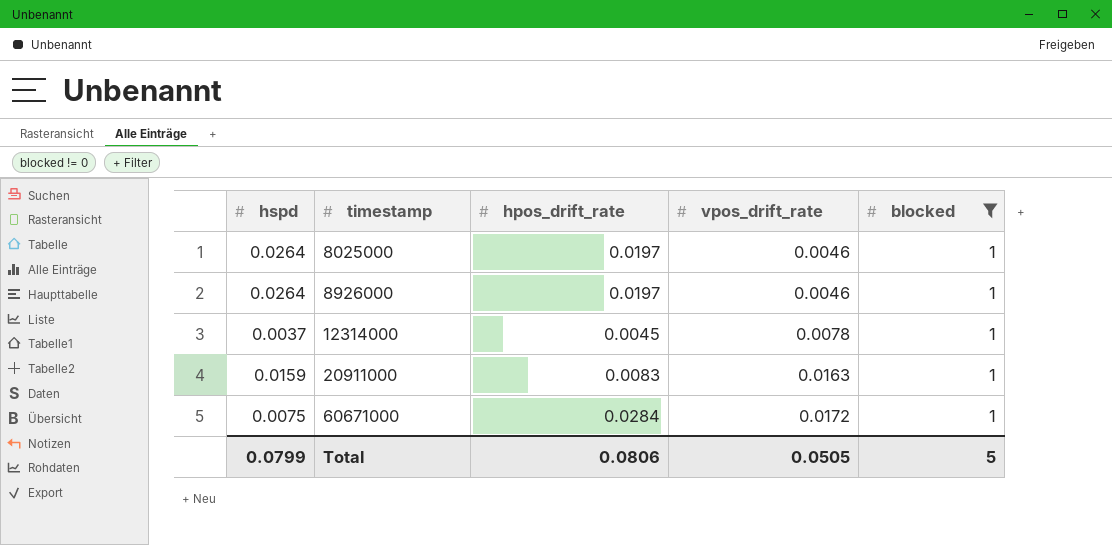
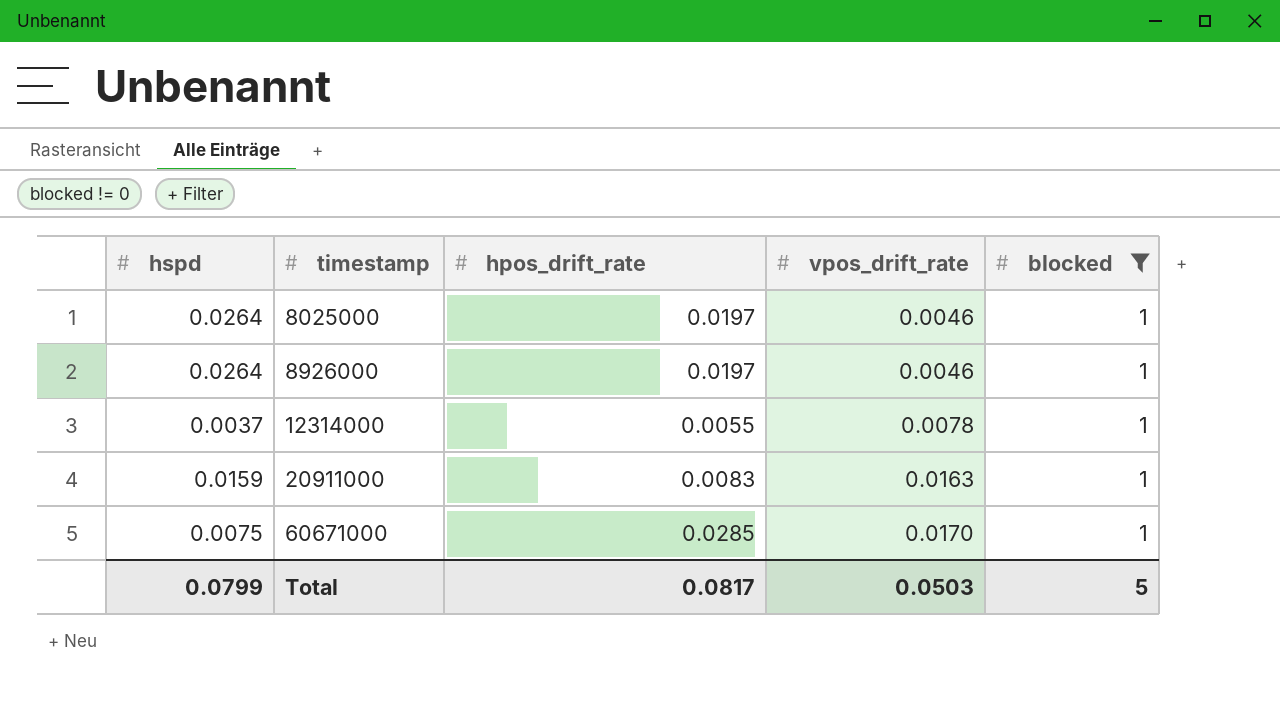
12314000 | hpos_drift_rate: 0.0045 -> 0.0055
60671000 | hpos_drift_rate: 0.0284 -> 0.0285
60671000 | vpos_drift_rate: 0.0172 -> 0.0170
Total | hpos_drift_rate: 0.0806 -> 0.0817
Total | vpos_drift_rate: 0.0505 -> 0.0503

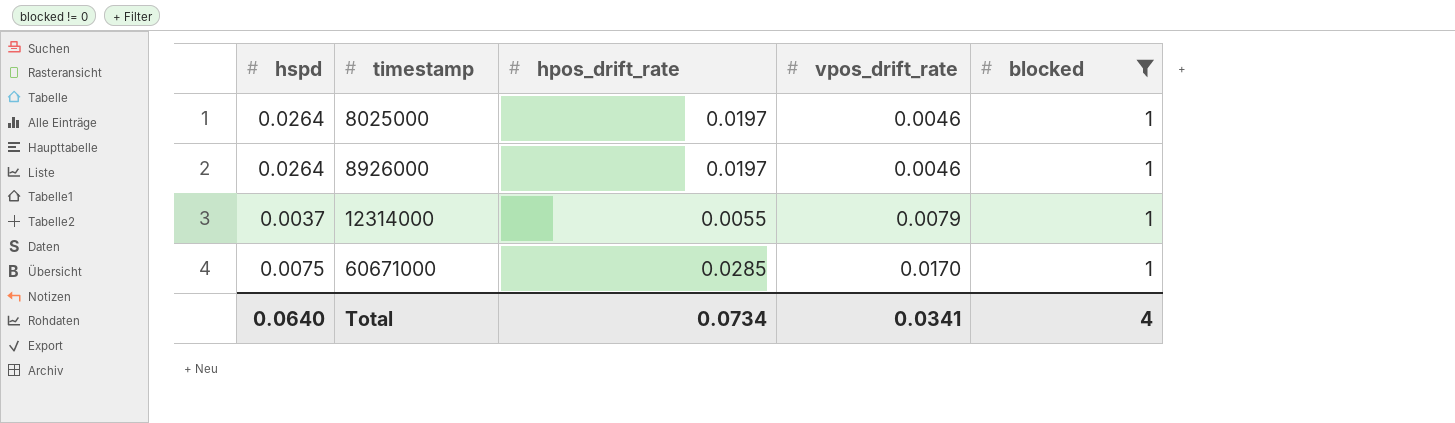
row 20911000: 0.0159 | 0.0083 | 0.0163 | 1 -> none
12314000 | vpos_drift_rate: 0.0078 -> 0.0079
Total | hspd: 0.0799 -> 0.0640
Total | hpos_drift_rate: 0.0817 -> 0.0734
Total | vpos_drift_rate: 0.0503 -> 0.0341
Total | blocked: 5 -> 4

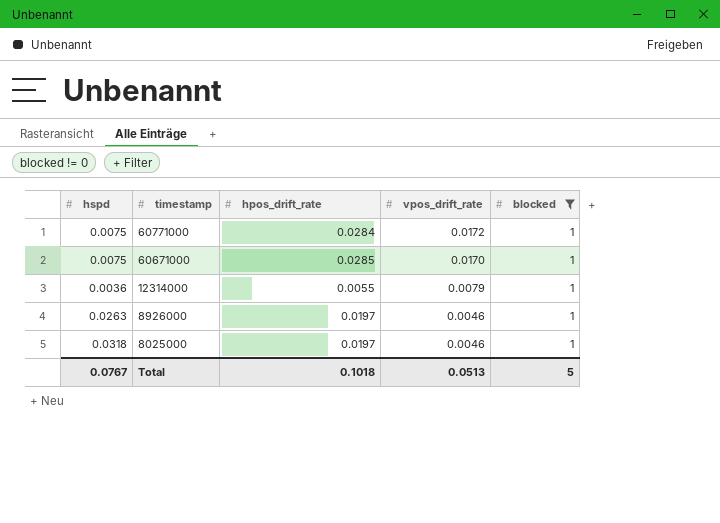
row order: timestamp ascending -> timestamp descending
row 60771000: none -> 0.0075 | 0.0284 | 0.0172 | 1
12314000 | hspd: 0.0037 -> 0.0036
8926000 | hspd: 0.0264 -> 0.0263
8025000 | hspd: 0.0264 -> 0.0318
Total | hspd: 0.0640 -> 0.0767
Total | hpos_drift_rate: 0.0734 -> 0.1018
Total | vpos_drift_rate: 0.0341 -> 0.0513
Total | blocked: 4 -> 5

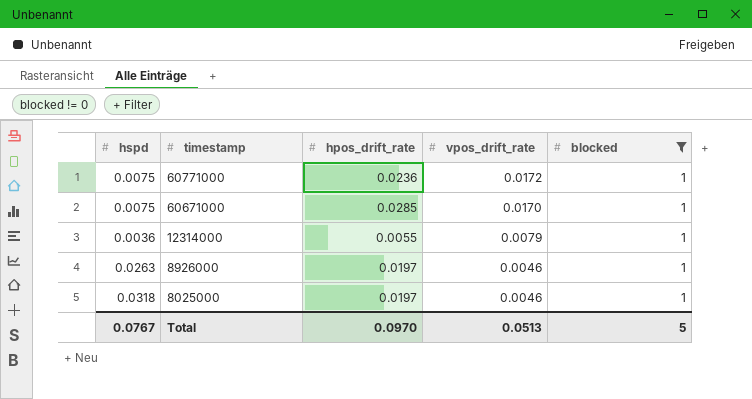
60771000 | hpos_drift_rate: 0.0284 -> 0.0236
Total | hpos_drift_rate: 0.1018 -> 0.0970

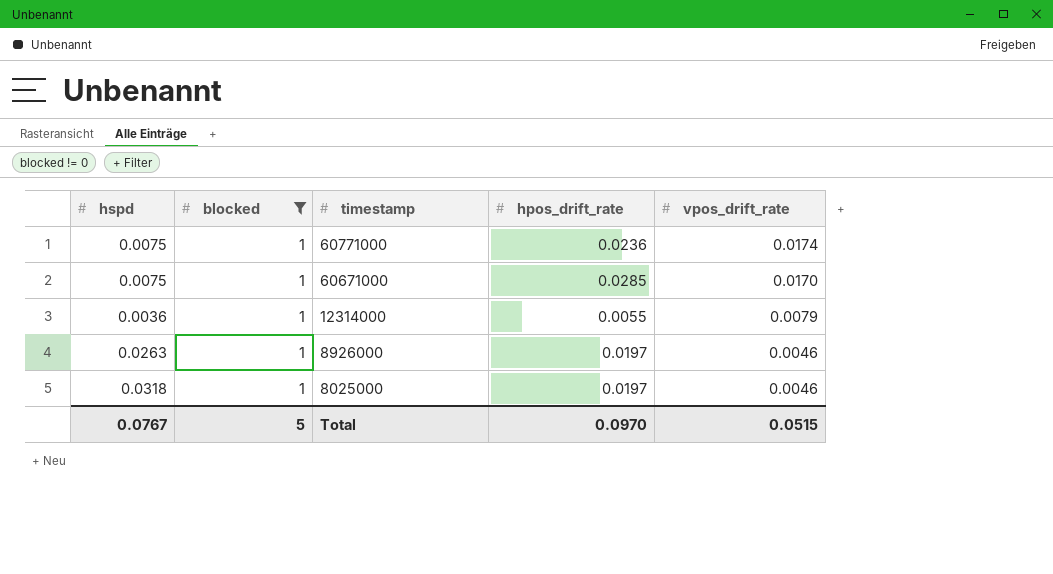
column blocked | position: 5 -> 2
60771000 | vpos_drift_rate: 0.0172 -> 0.0174
Total | vpos_drift_rate: 0.0513 -> 0.0515

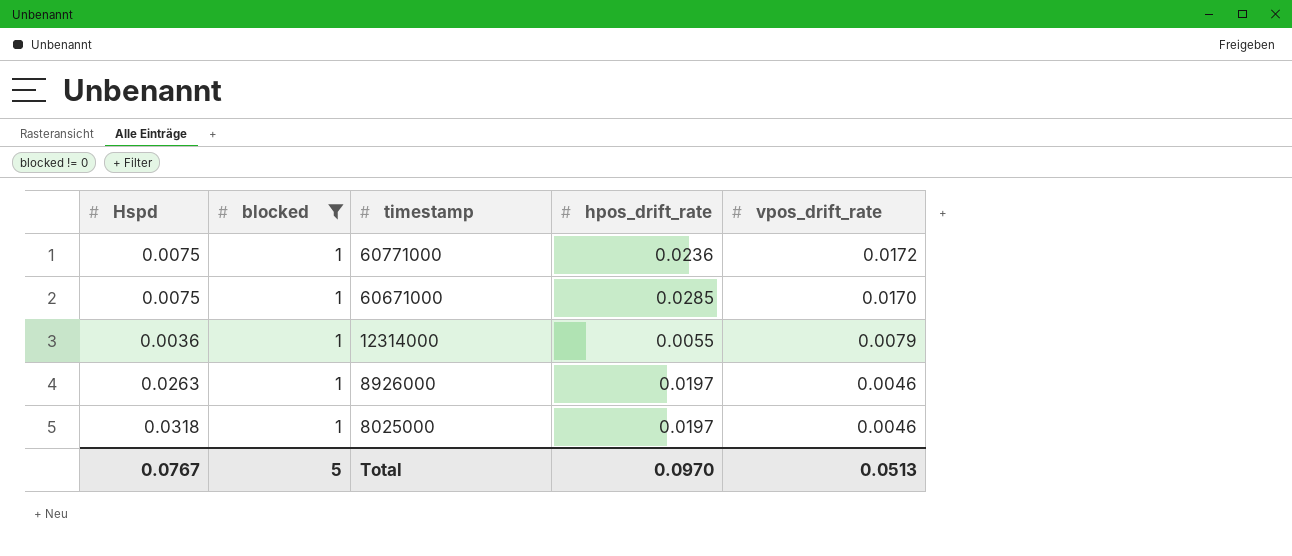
column name: hspd -> Hspd
60771000 | vpos_drift_rate: 0.0174 -> 0.0172
Total | vpos_drift_rate: 0.0515 -> 0.0513

